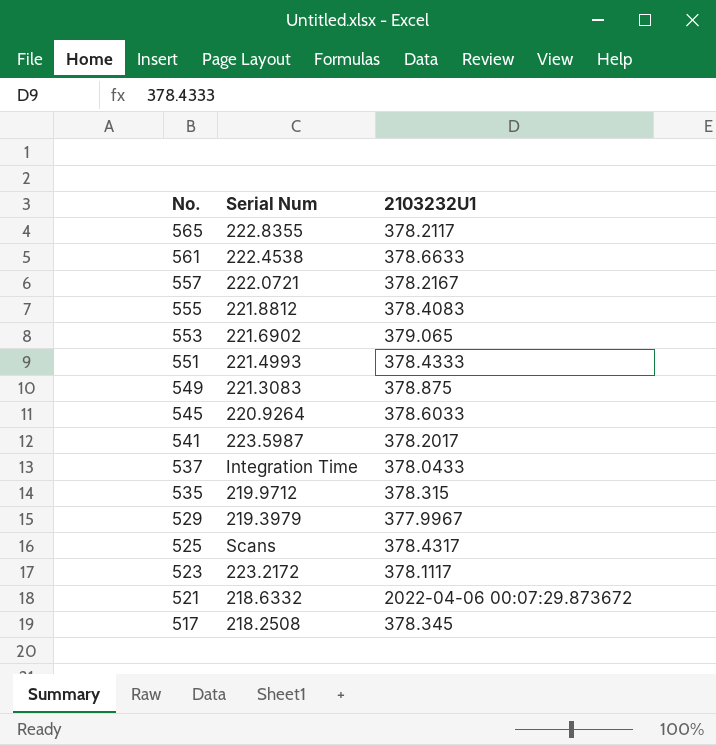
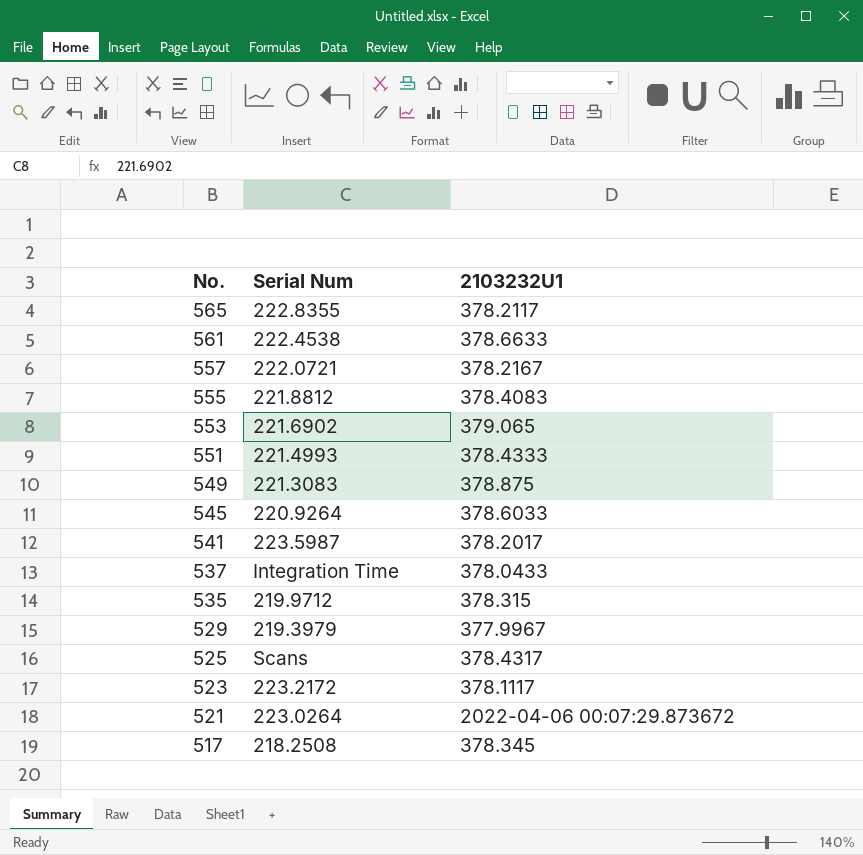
521 | Serial Num: 218.6332 -> 223.0264

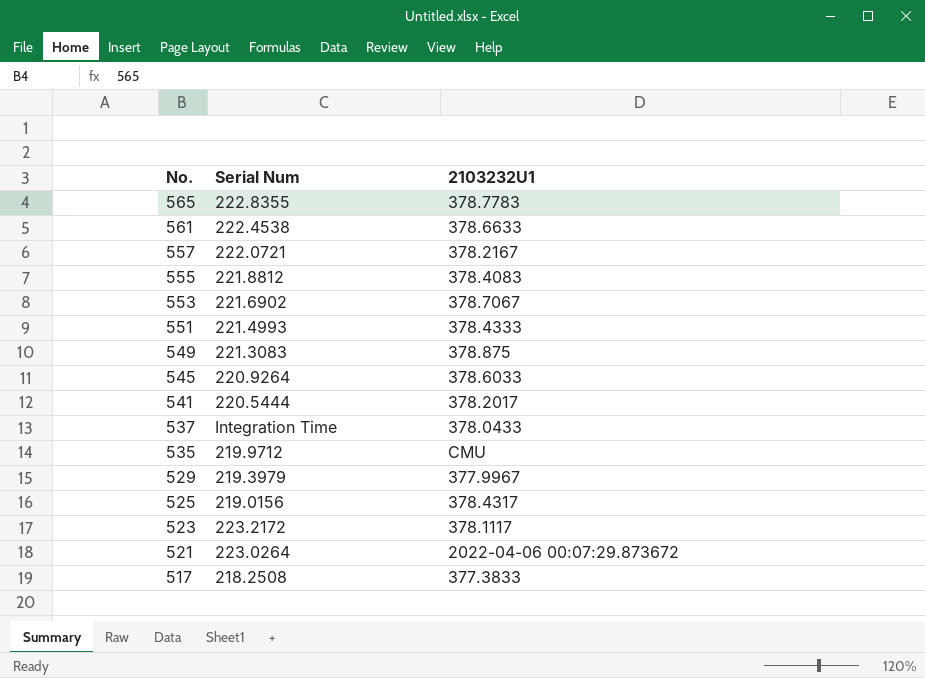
565 | 2103232U1: 378.2117 -> 378.7783
553 | 2103232U1: 379.065 -> 378.7067
541 | Serial Num: 223.5987 -> 220.5444
535 | 2103232U1: 378.315 -> CMU
525 | Serial Num: Scans -> 219.0156
517 | 2103232U1: 378.345 -> 377.3833

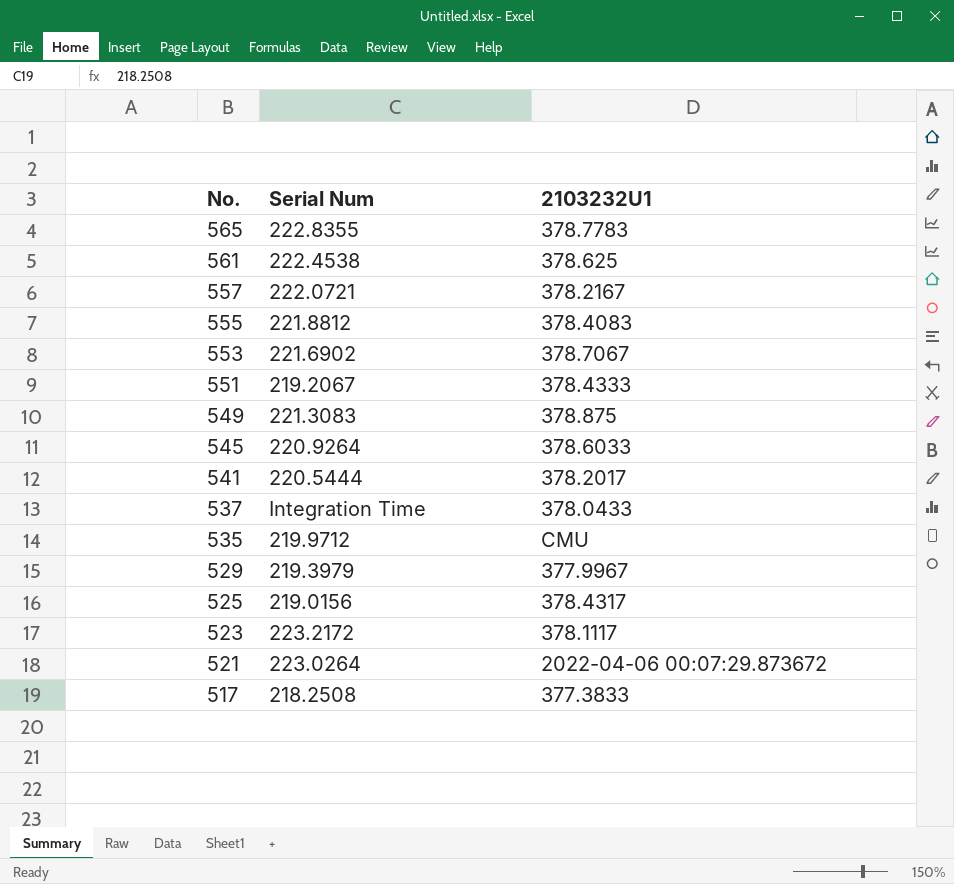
561 | 2103232U1: 378.6633 -> 378.625
551 | Serial Num: 221.4993 -> 219.2067

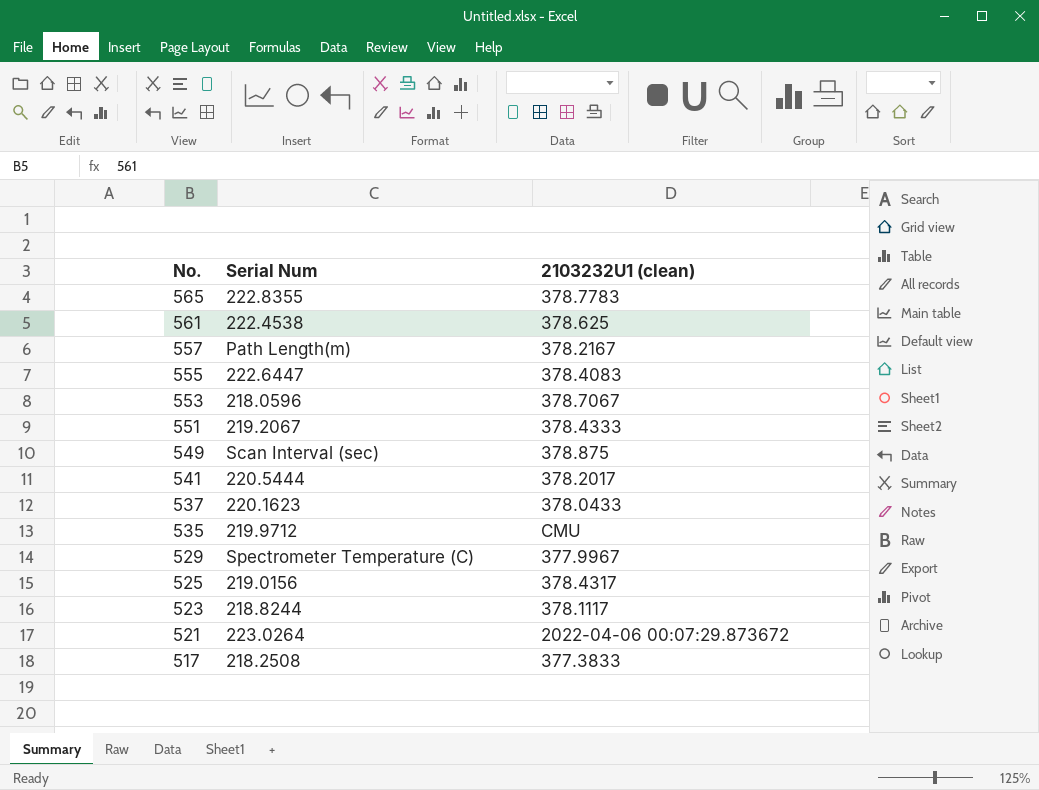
column name: 2103232U1 -> 2103232U1 (clean)
row 545: 220.9264 | 378.6033 -> none
557 | Serial Num: 222.0721 -> Path Length(m)
555 | Serial Num: 221.8812 -> 222.6447
553 | Serial Num: 221.6902 -> 218.0596
549 | Serial Num: 221.3083 -> Scan Interval (sec)
537 | Serial Num: Integration Time -> 220.1623
529 | Serial Num: 219.3979 -> Spectrometer Temperature (C)
523 | Serial Num: 223.2172 -> 218.8244

